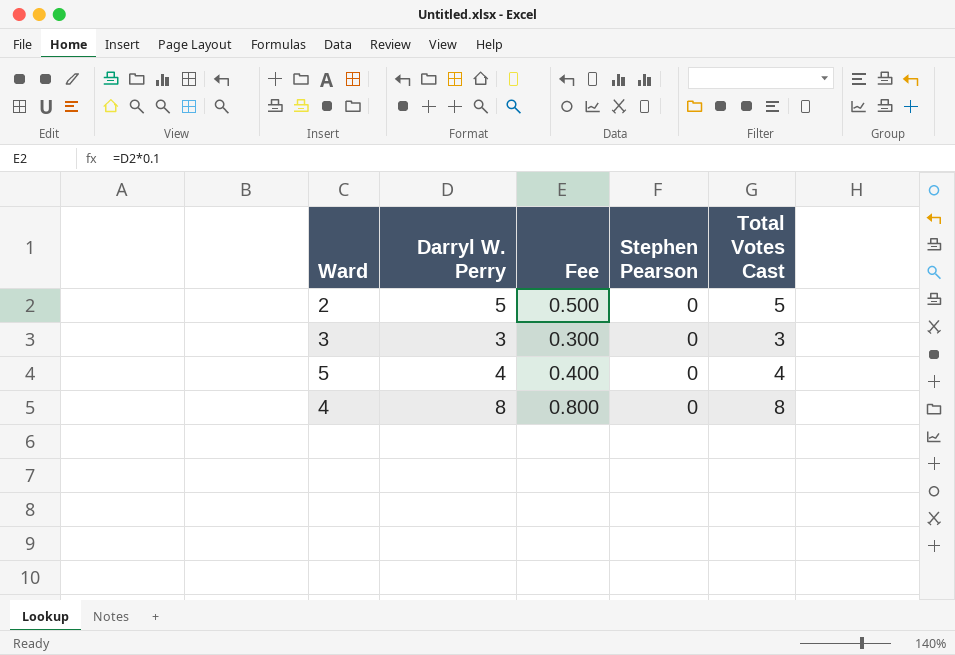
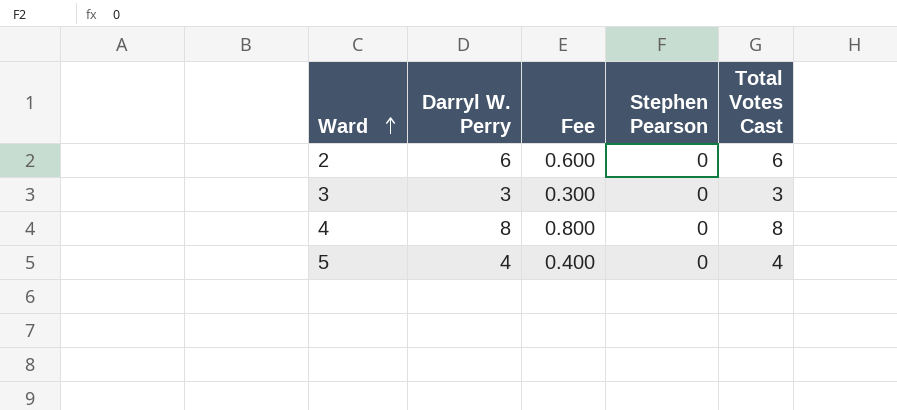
row order: none -> Ward ascending
2 | Darryl W. Perry: 5 -> 6
2 | Fee: 0.500 -> 0.600
2 | Total Votes Cast: 5 -> 6

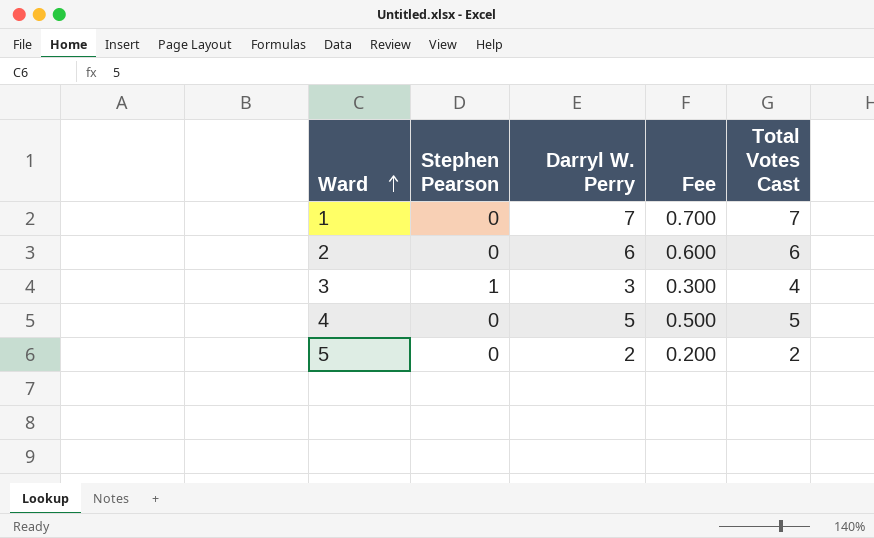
column Stephen Pearson | position: 4 -> 2
row 1: none -> 0 | 7 | 0.700 | 7
3 | Stephen Pearson: 0 -> 1
3 | Total Votes Cast: 3 -> 4
4 | Darryl W. Perry: 8 -> 5
4 | Fee: 0.800 -> 0.500
4 | Total Votes Cast: 8 -> 5
5 | Darryl W. Perry: 4 -> 2
5 | Fee: 0.400 -> 0.200
5 | Total Votes Cast: 4 -> 2

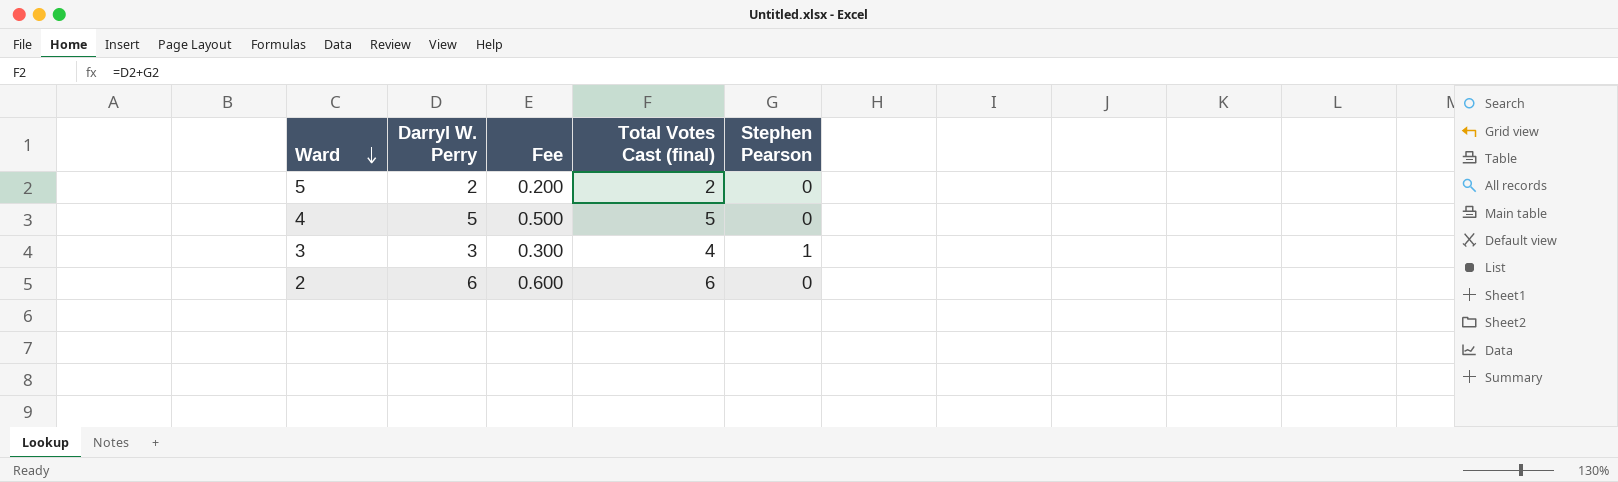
row order: Ward ascending -> Ward descending
column name: Total Votes Cast -> Total Votes Cast (final)
column Stephen Pearson | position: 2 -> 5
row 1: 0 | 7 | 0.700 | 7 -> none

